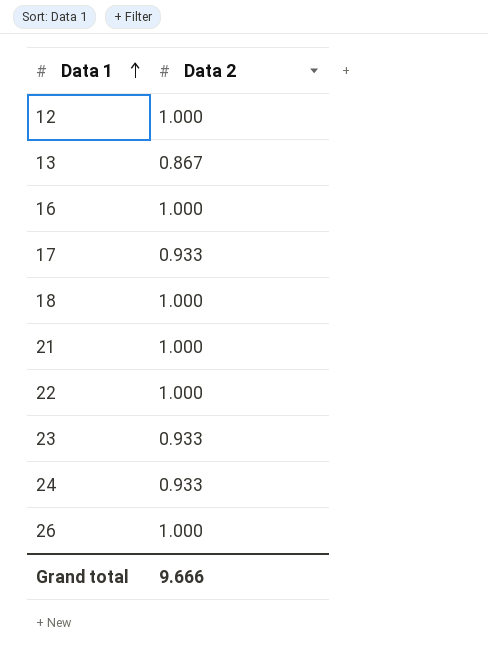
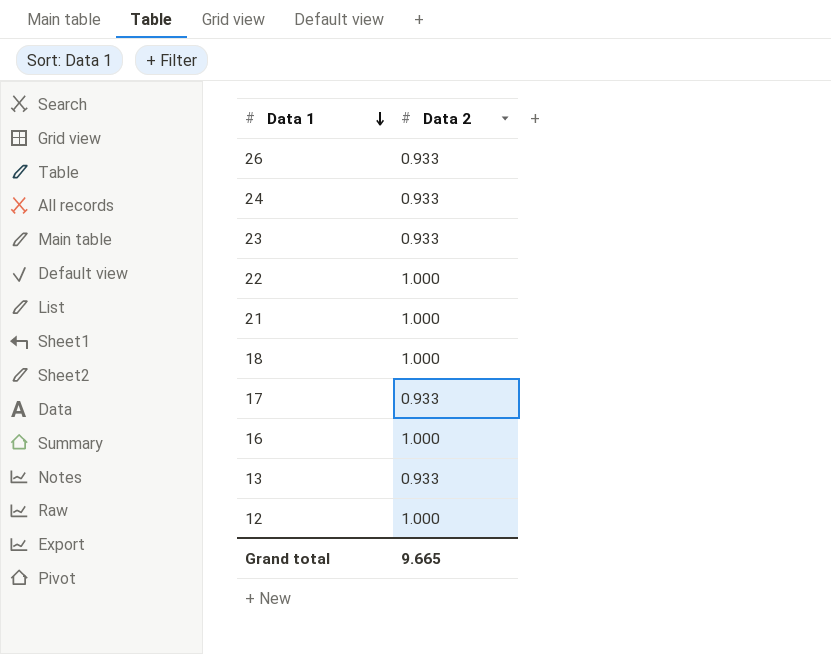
row order: Data 1 ascending -> Data 1 descending
26 | Data 2: 1.000 -> 0.933
13 | Data 2: 0.867 -> 0.933
Grand total | Data 2: 9.666 -> 9.665

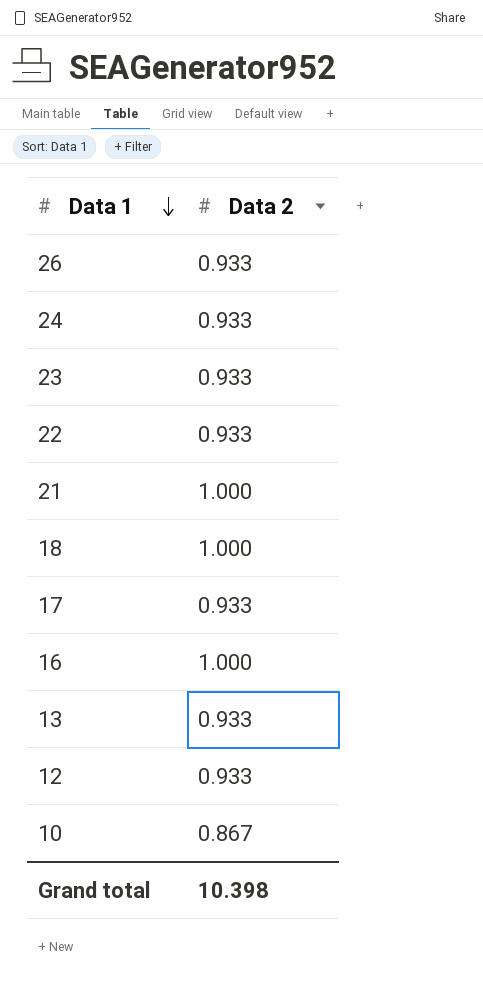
22 | Data 2: 1.000 -> 0.933
12 | Data 2: 1.000 -> 0.933
row 10: none -> 0.867
Grand total | Data 2: 9.665 -> 10.398

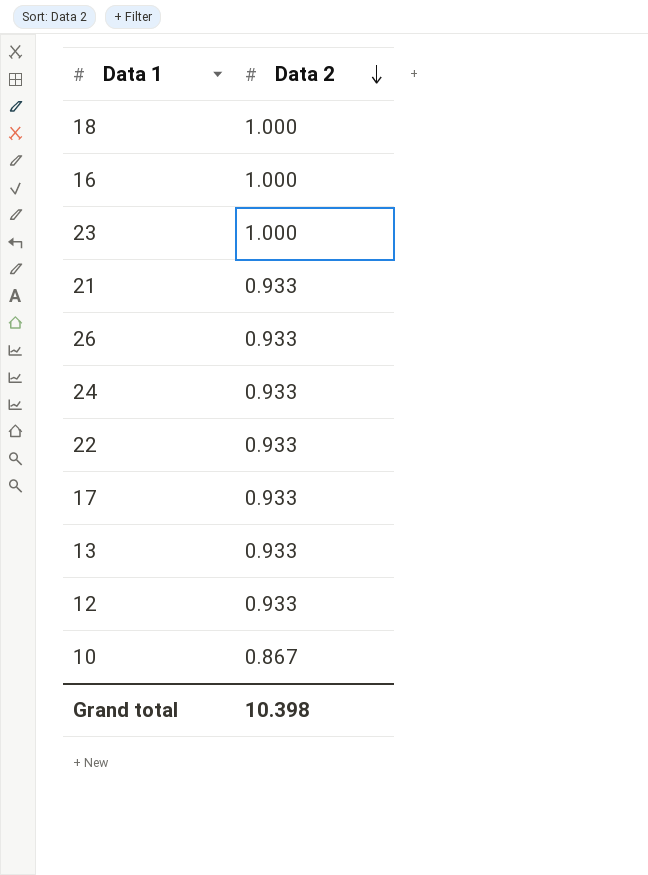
row order: Data 1 descending -> Data 2 descending
23 | Data 2: 0.933 -> 1.000
21 | Data 2: 1.000 -> 0.933

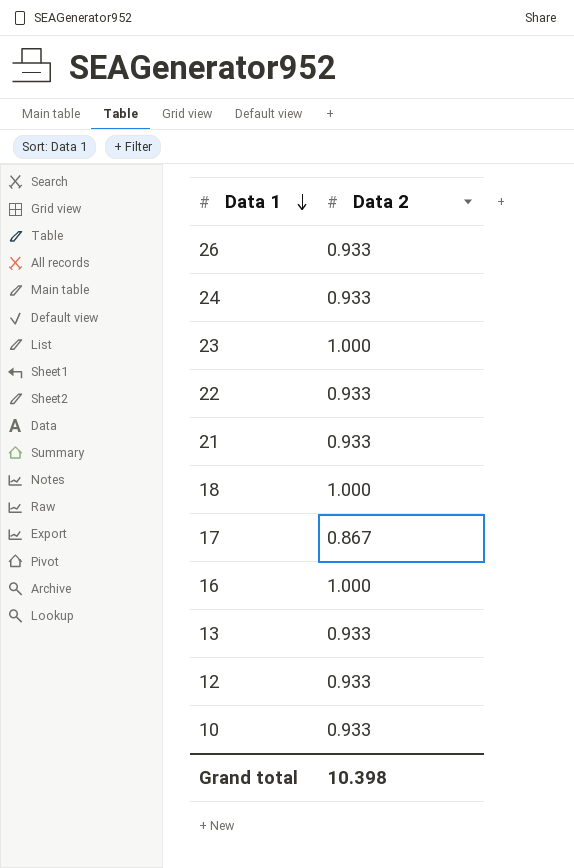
row order: Data 2 descending -> Data 1 descending
17 | Data 2: 0.933 -> 0.867
10 | Data 2: 0.867 -> 0.933

